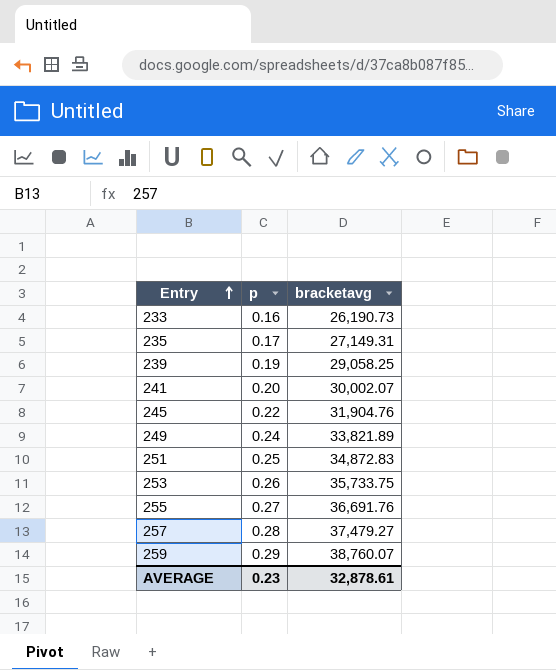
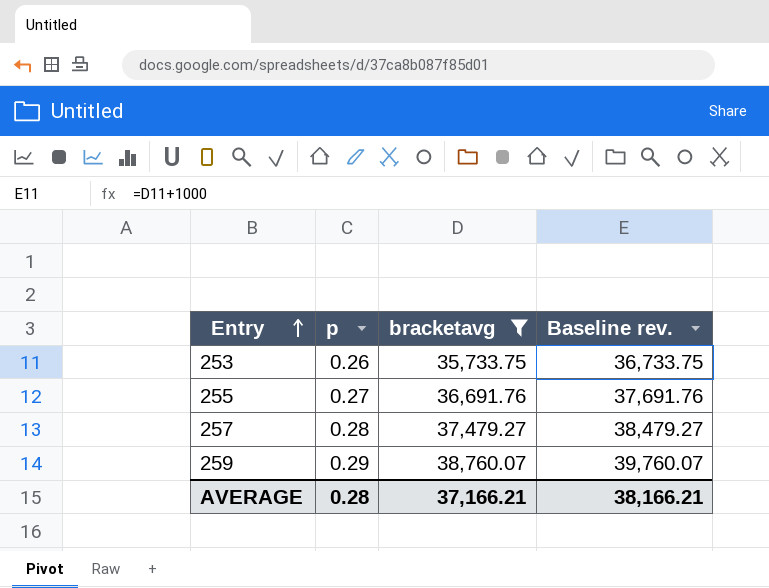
filter: none -> bracketavg >= 35,733.75
column Baseline rev. | formula: none -> [bracketavg] + 1000
AVERAGE | p: 0.23 -> 0.28
AVERAGE | bracketavg: 32,878.61 -> 37,166.21

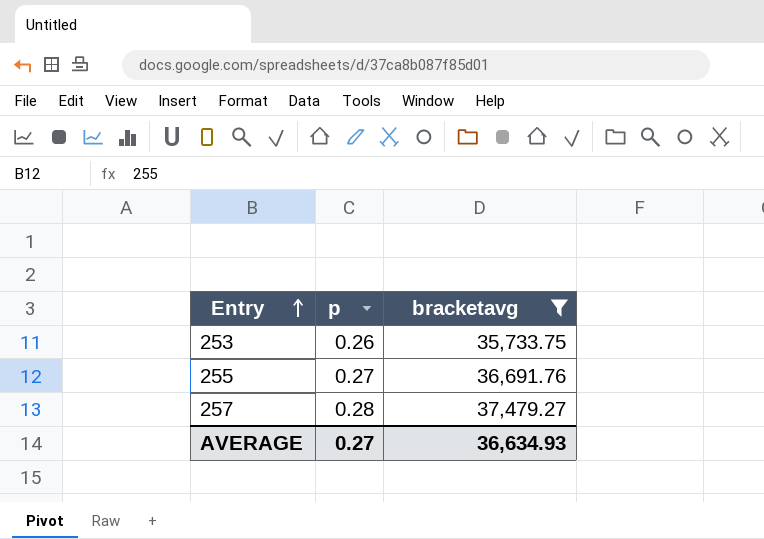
column Baseline rev. | formula: [bracketavg] + 1000 -> none
row 259: 0.29 | 38,760.07 | 39,760.07 -> none
AVERAGE | p: 0.28 -> 0.27
AVERAGE | bracketavg: 37,166.21 -> 36,634.93

